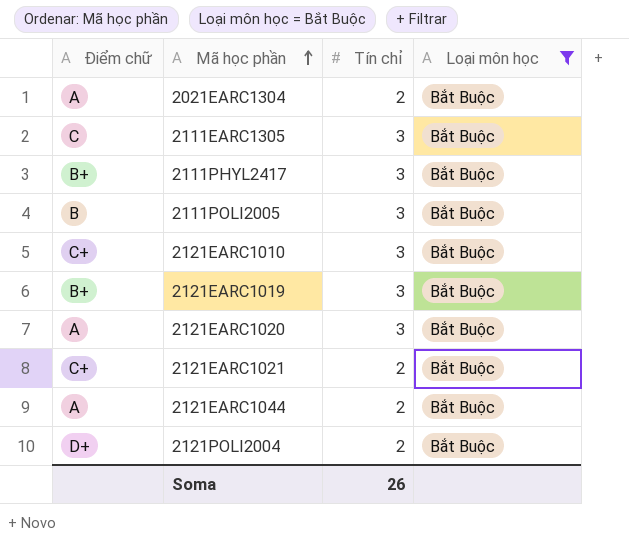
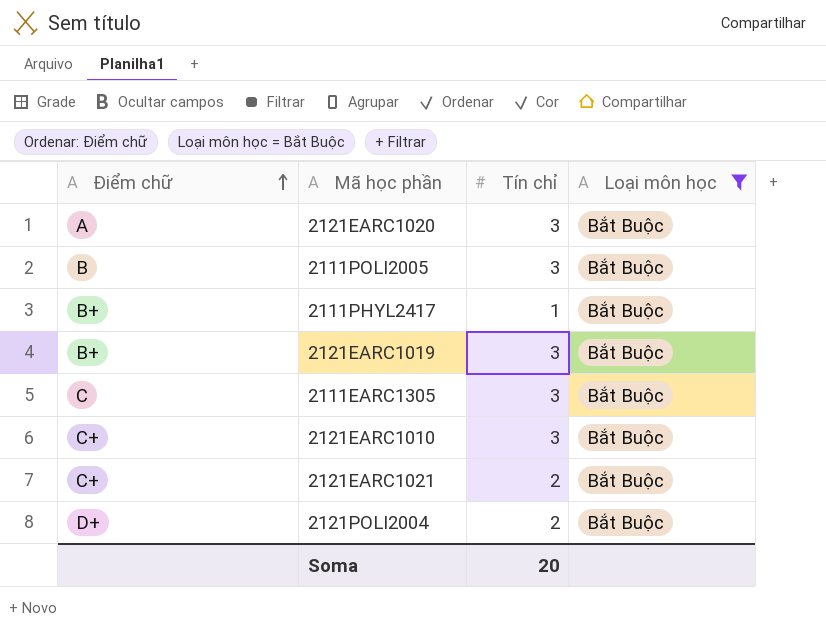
row order: Mã học phần ascending -> Điểm chữ ascending
row 2021EARC1304: A | 2 | Bắt Buộc -> none
row 2121EARC1044: A | 2 | Bắt Buộc -> none
2111PHYL2417 | Tín chỉ: 3 -> 1
Soma | Tín chỉ: 26 -> 20

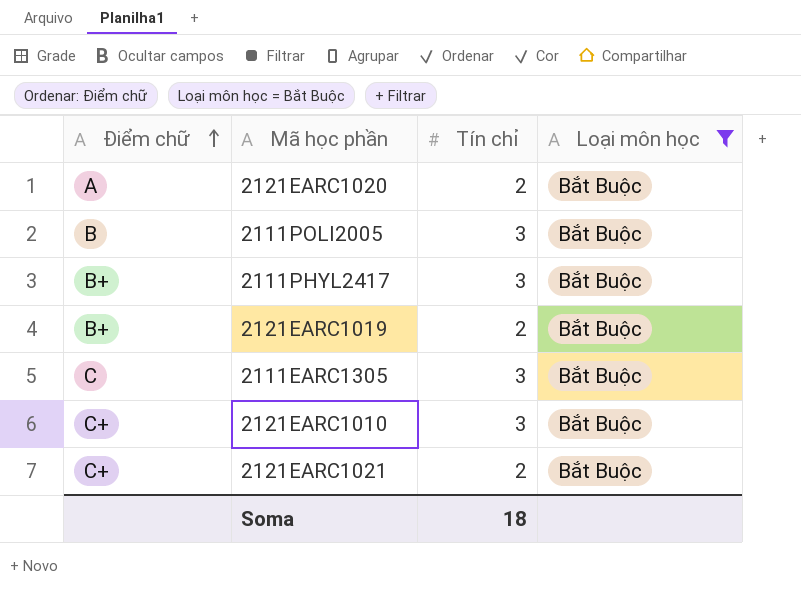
row 2121POLI2004: D+ | 2 | Bắt Buộc -> none
2121EARC1020 | Tín chỉ: 3 -> 2
2111PHYL2417 | Tín chỉ: 1 -> 3
2121EARC1019 | Tín chỉ: 3 -> 2
Soma | Tín chỉ: 20 -> 18

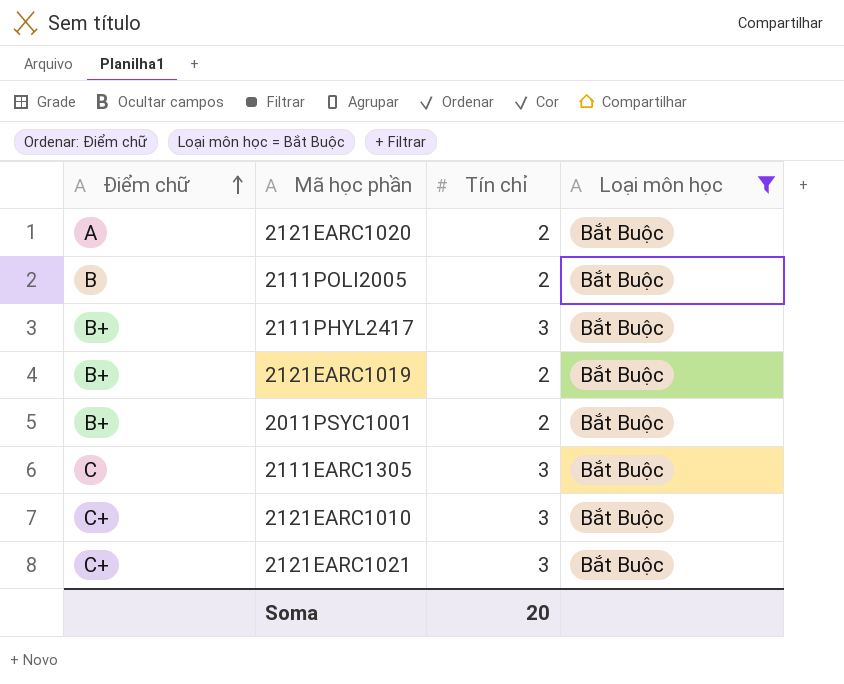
2111POLI2005 | Tín chỉ: 3 -> 2
row 2011PSYC1001: none -> B+ | 2 | Bắt Buộc
2121EARC1021 | Tín chỉ: 2 -> 3
Soma | Tín chỉ: 18 -> 20

